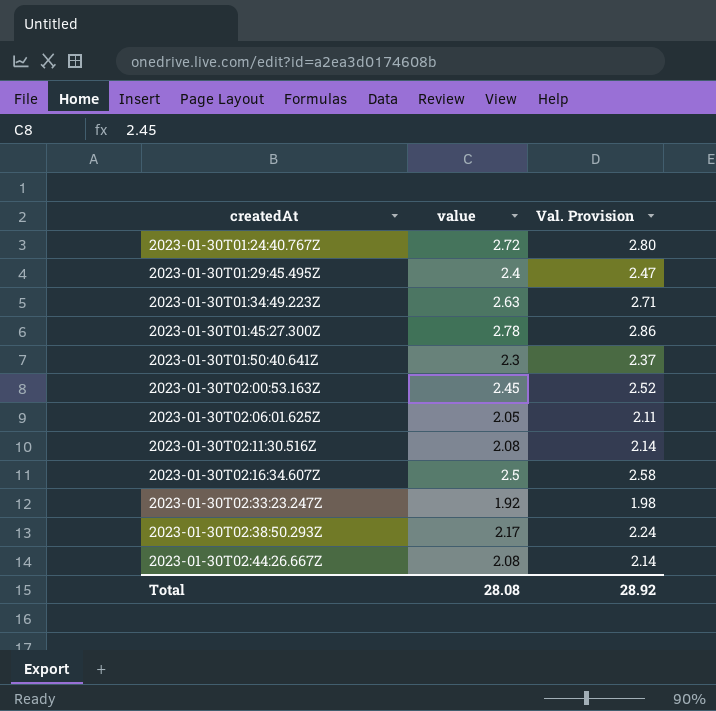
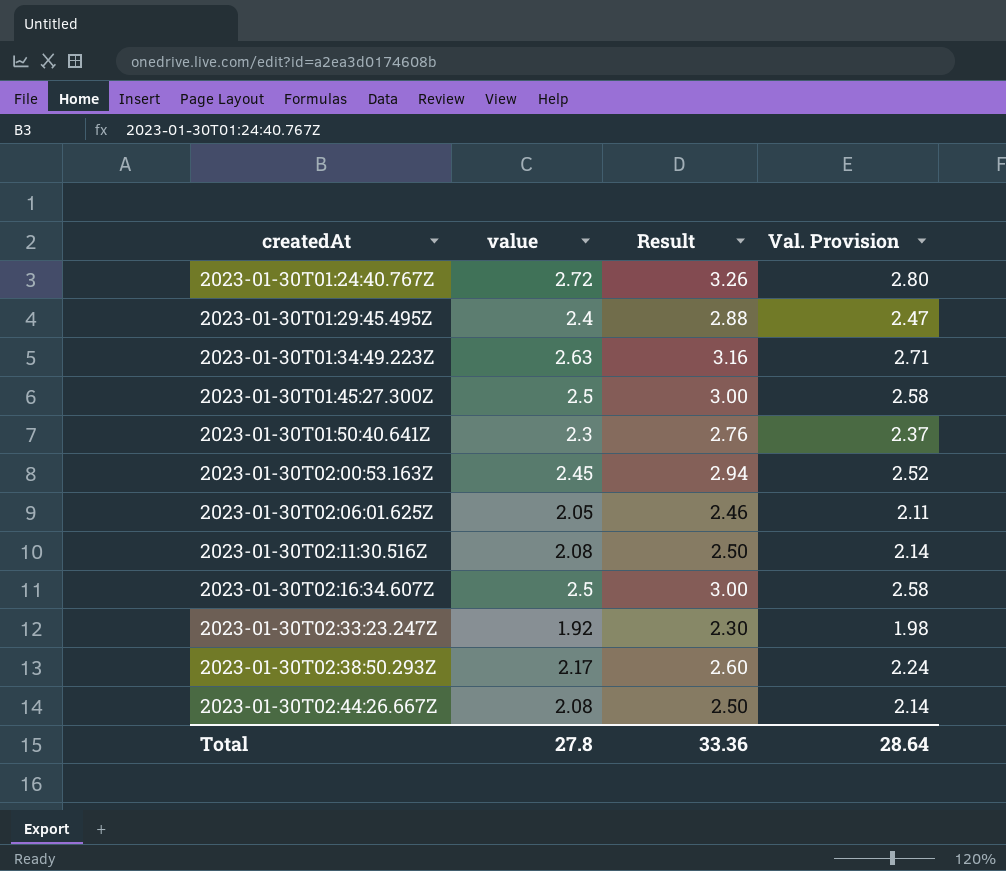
column Result | formula: none -> [value] * 1.2
2023-01-30T01:45:27.300Z | value: 2.78 -> 2.5
2023-01-30T01:45:27.300Z | Val. Provision: 2.86 -> 2.58
Total | value: 28.08 -> 27.8
Total | Val. Provision: 28.92 -> 28.64

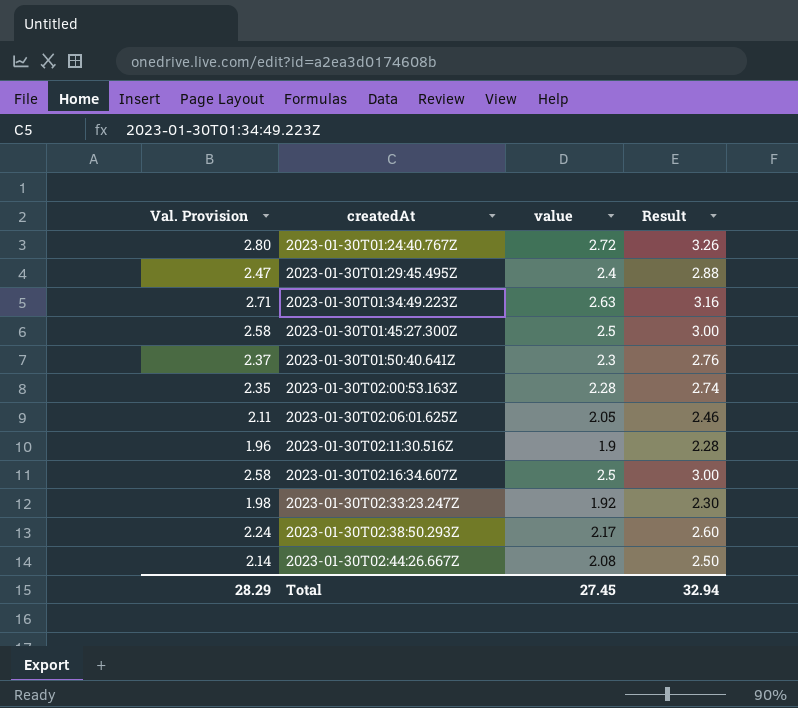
column Val. Provision | position: 4 -> 1
2023-01-30T02:00:53.163Z | Val. Provision: 2.52 -> 2.35
2023-01-30T02:00:53.163Z | value: 2.45 -> 2.28
2023-01-30T02:00:53.163Z | Result: 2.94 -> 2.74
2023-01-30T02:11:30.516Z | Val. Provision: 2.14 -> 1.96
2023-01-30T02:11:30.516Z | value: 2.08 -> 1.9
2023-01-30T02:11:30.516Z | Result: 2.50 -> 2.28
Total | Val. Provision: 28.64 -> 28.29
Total | value: 27.8 -> 27.45
Total | Result: 33.36 -> 32.94

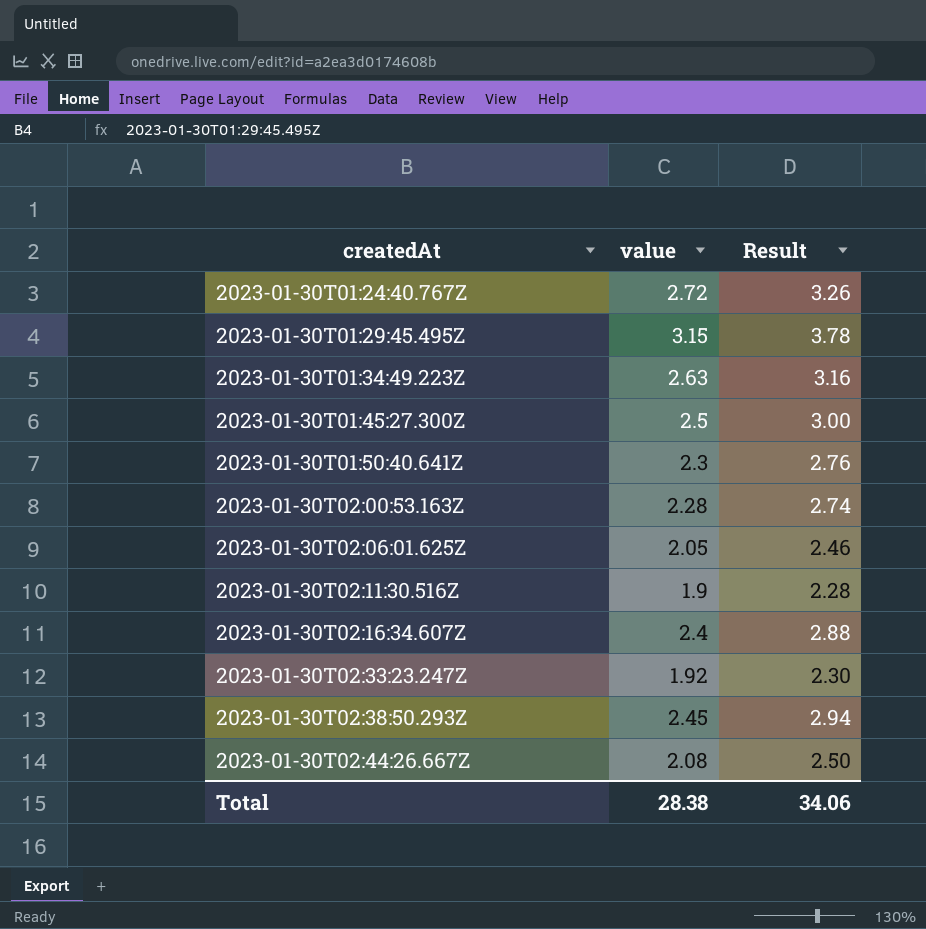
column Val. Provision | formula: [value] * 1.03 -> none
2023-01-30T01:29:45.495Z | value: 2.4 -> 3.15
2023-01-30T01:29:45.495Z | Result: 2.88 -> 3.78
2023-01-30T02:16:34.607Z | value: 2.5 -> 2.4
2023-01-30T02:16:34.607Z | Result: 3.00 -> 2.88
2023-01-30T02:38:50.293Z | value: 2.17 -> 2.45
2023-01-30T02:38:50.293Z | Result: 2.60 -> 2.94
Total | value: 27.45 -> 28.38
Total | Result: 32.94 -> 34.06

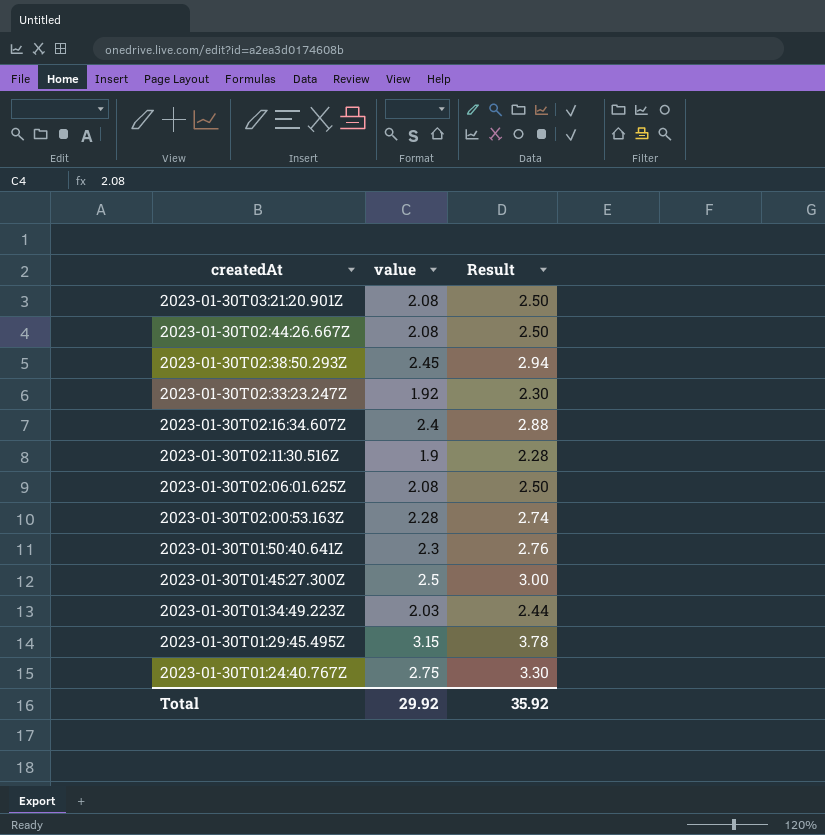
row order: createdAt ascending -> createdAt descending
row 2023-01-30T03:21:20.901Z: none -> 2.08 | 2.50
2023-01-30T02:06:01.625Z | value: 2.05 -> 2.08
2023-01-30T02:06:01.625Z | Result: 2.46 -> 2.50
2023-01-30T01:34:49.223Z | value: 2.63 -> 2.03
2023-01-30T01:34:49.223Z | Result: 3.16 -> 2.44
2023-01-30T01:24:40.767Z | value: 2.72 -> 2.75
2023-01-30T01:24:40.767Z | Result: 3.26 -> 3.30
Total | value: 28.38 -> 29.92
Total | Result: 34.06 -> 35.92

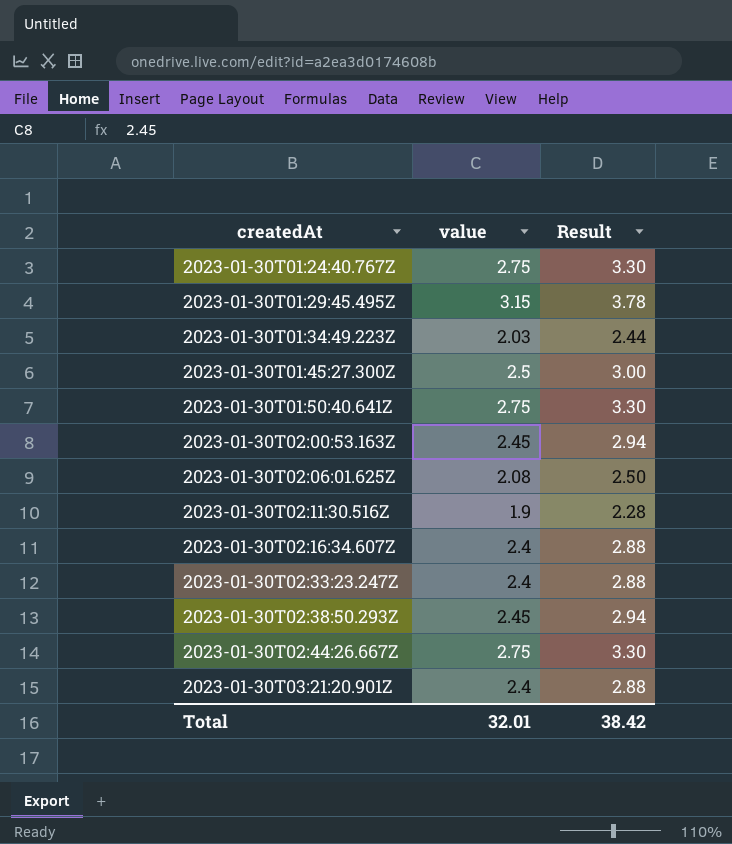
row order: createdAt descending -> createdAt ascending
2023-01-30T01:50:40.641Z | value: 2.3 -> 2.75
2023-01-30T01:50:40.641Z | Result: 2.76 -> 3.30
2023-01-30T02:00:53.163Z | value: 2.28 -> 2.45
2023-01-30T02:00:53.163Z | Result: 2.74 -> 2.94
2023-01-30T02:33:23.247Z | value: 1.92 -> 2.4
2023-01-30T02:33:23.247Z | Result: 2.30 -> 2.88
2023-01-30T02:44:26.667Z | value: 2.08 -> 2.75
2023-01-30T02:44:26.667Z | Result: 2.50 -> 3.30
2023-01-30T03:21:20.901Z | value: 2.08 -> 2.4
2023-01-30T03:21:20.901Z | Result: 2.50 -> 2.88
Total | value: 29.92 -> 32.01
Total | Result: 35.92 -> 38.42

